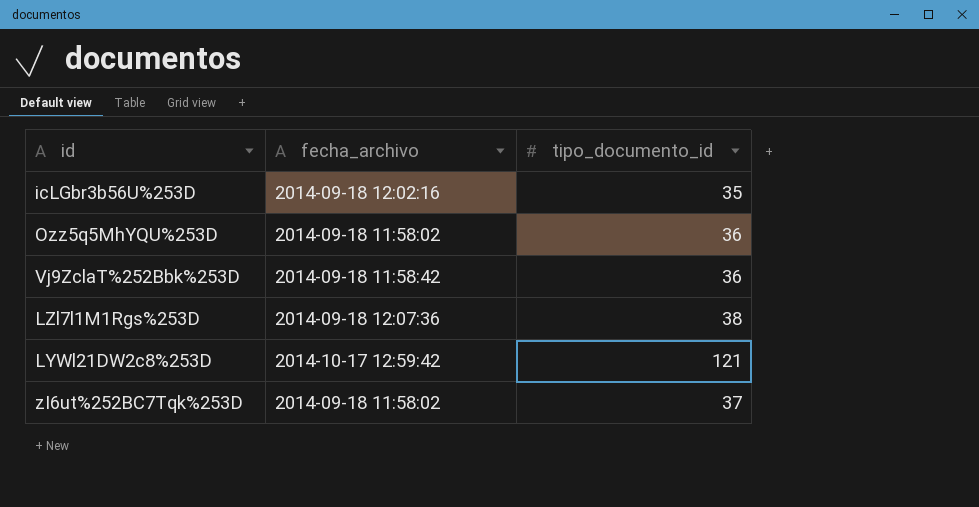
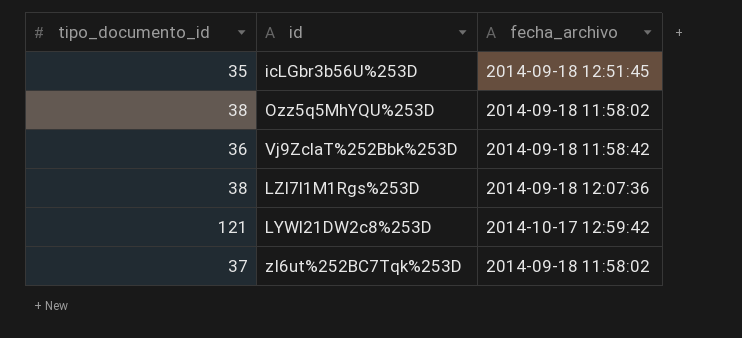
column tipo_documento_id | position: 3 -> 1
icLGbr3b56U%253D | fecha_archivo: 2014-09-18 12:02:16 -> 2014-09-18 12:51:45
Ozz5q5MhYQU%253D | tipo_documento_id: 36 -> 38

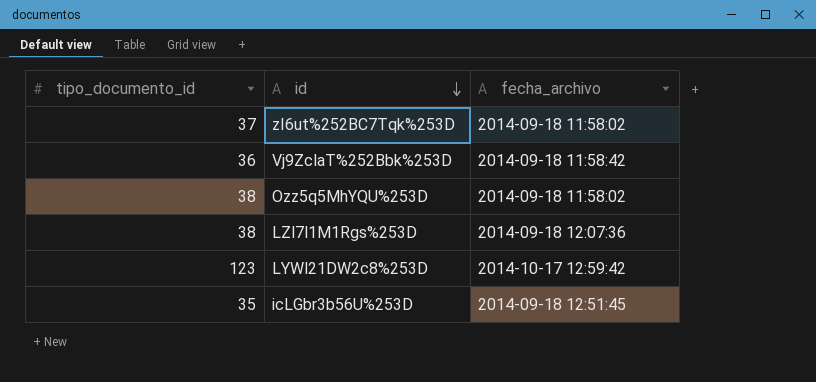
row order: none -> id descending
LYWl21DW2c8%253D | tipo_documento_id: 121 -> 123

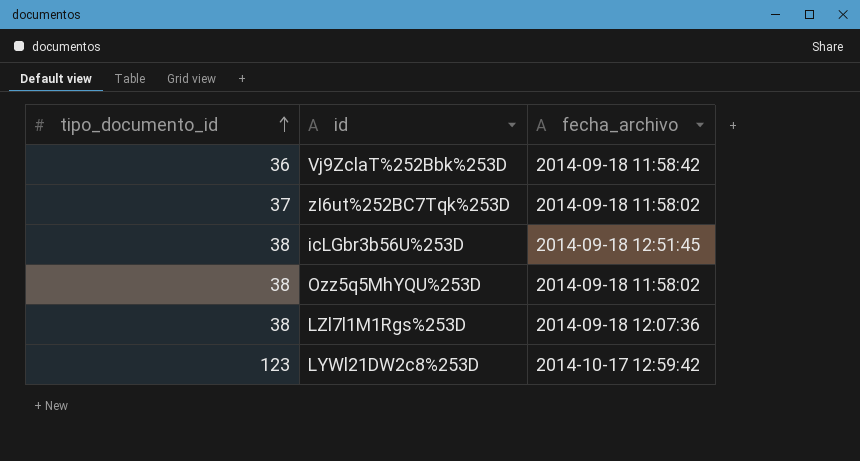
row order: id descending -> tipo_documento_id ascending
icLGbr3b56U%253D | tipo_documento_id: 35 -> 38

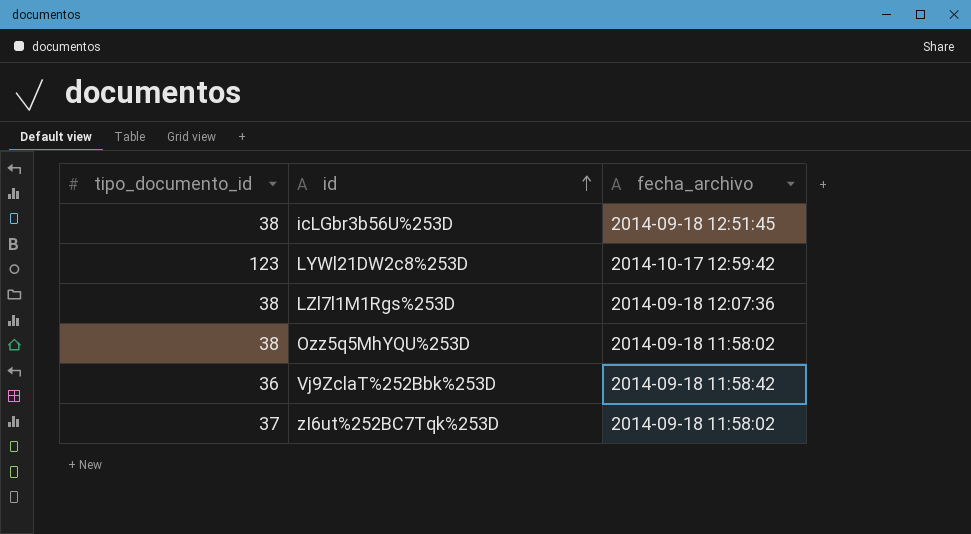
row order: tipo_documento_id ascending -> id ascending

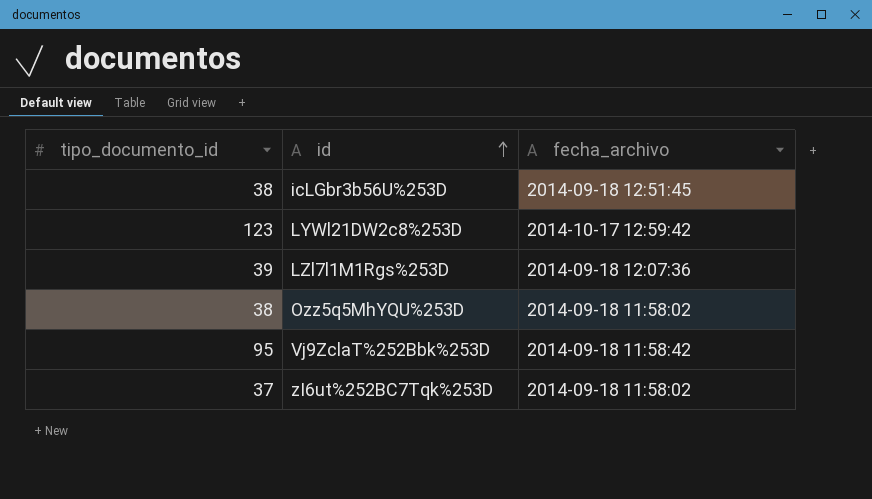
LZl7l1M1Rgs%253D | tipo_documento_id: 38 -> 39
Vj9ZclaT%252Bbk%253D | tipo_documento_id: 36 -> 95

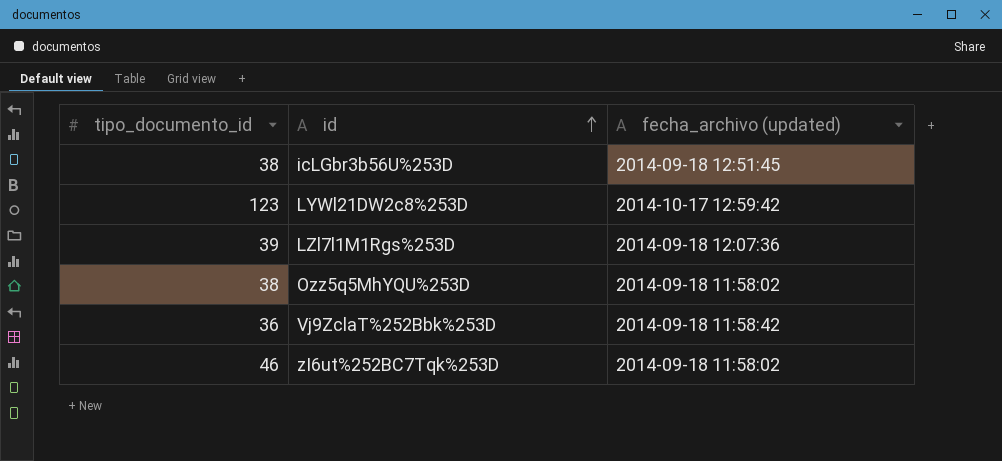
column name: fecha_archivo -> fecha_archivo (updated)
Vj9ZclaT%252Bbk%253D | tipo_documento_id: 95 -> 36
zI6ut%252BC7Tqk%253D | tipo_documento_id: 37 -> 46

